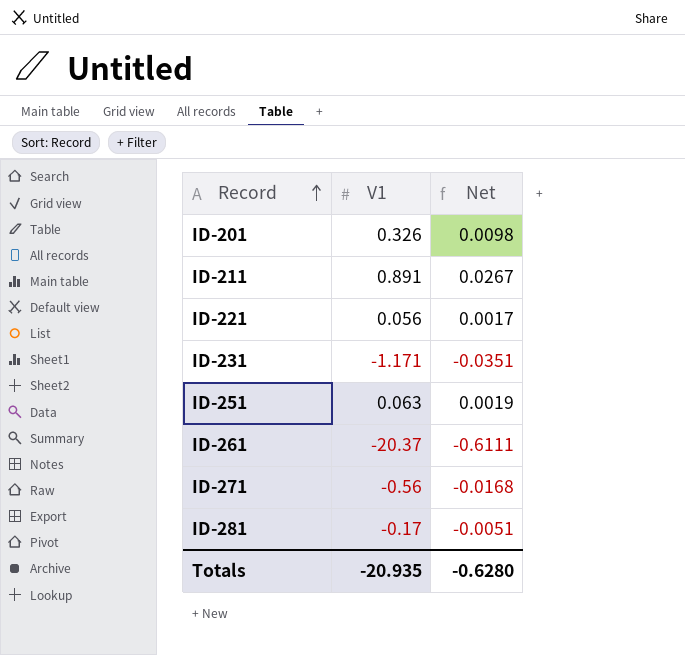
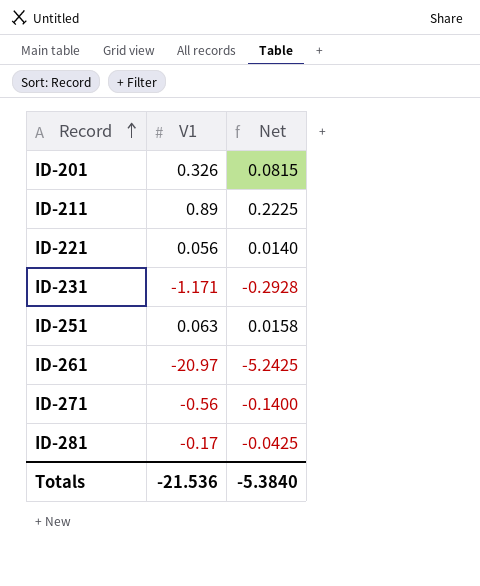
column Net | formula: [V1] * 0.03 -> [V1] * 0.25
ID-211 | V1: 0.891 -> 0.89
ID-261 | V1: -20.37 -> -20.97
Totals | V1: -20.935 -> -21.536
Totals | Net: -0.6280 -> -5.3840

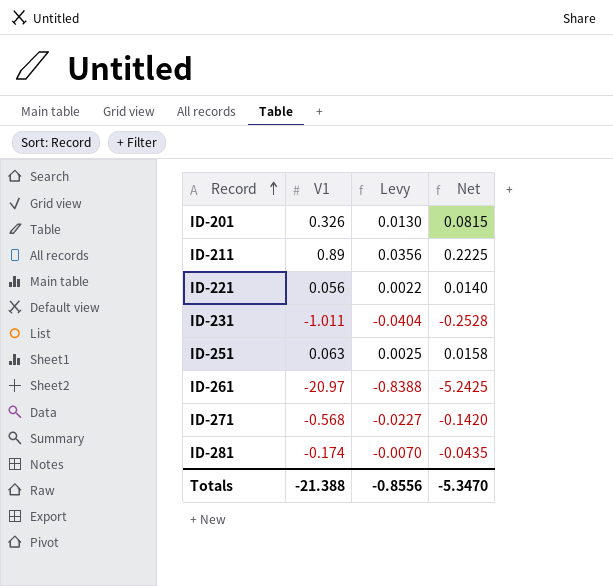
column Levy | formula: none -> [V1] * 0.04
ID-231 | V1: -1.171 -> -1.011
ID-231 | Net: -0.2928 -> -0.2528
ID-271 | V1: -0.56 -> -0.568
ID-271 | Net: -0.1400 -> -0.1420
ID-281 | V1: -0.17 -> -0.174
ID-281 | Net: -0.0425 -> -0.0435
Totals | V1: -21.536 -> -21.388
Totals | Net: -5.3840 -> -5.3470

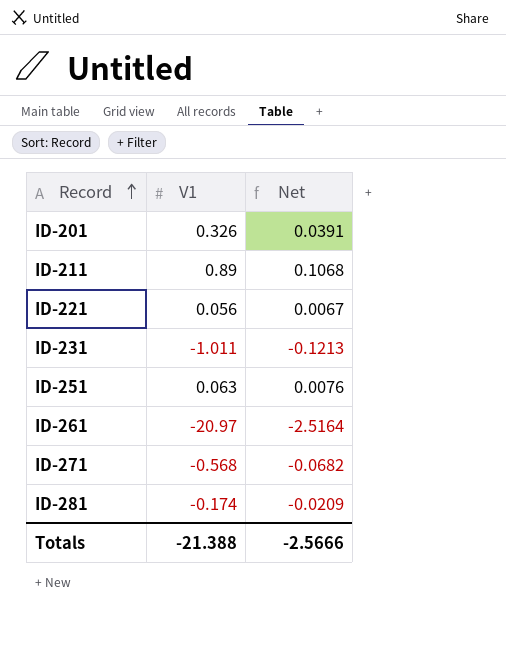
column Levy | formula: [V1] * 0.04 -> none
column Net | formula: [V1] * 0.25 -> [V1] * 0.12
Totals | Net: -5.3470 -> -2.5666

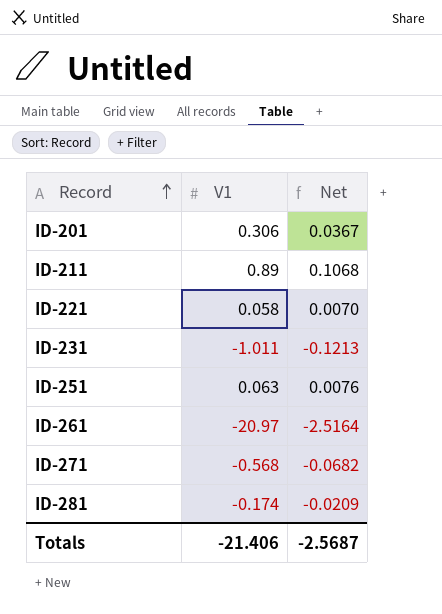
ID-201 | V1: 0.326 -> 0.306
ID-201 | Net: 0.0391 -> 0.0367
ID-221 | V1: 0.056 -> 0.058
ID-221 | Net: 0.0067 -> 0.0070
Totals | V1: -21.388 -> -21.406
Totals | Net: -2.5666 -> -2.5687

